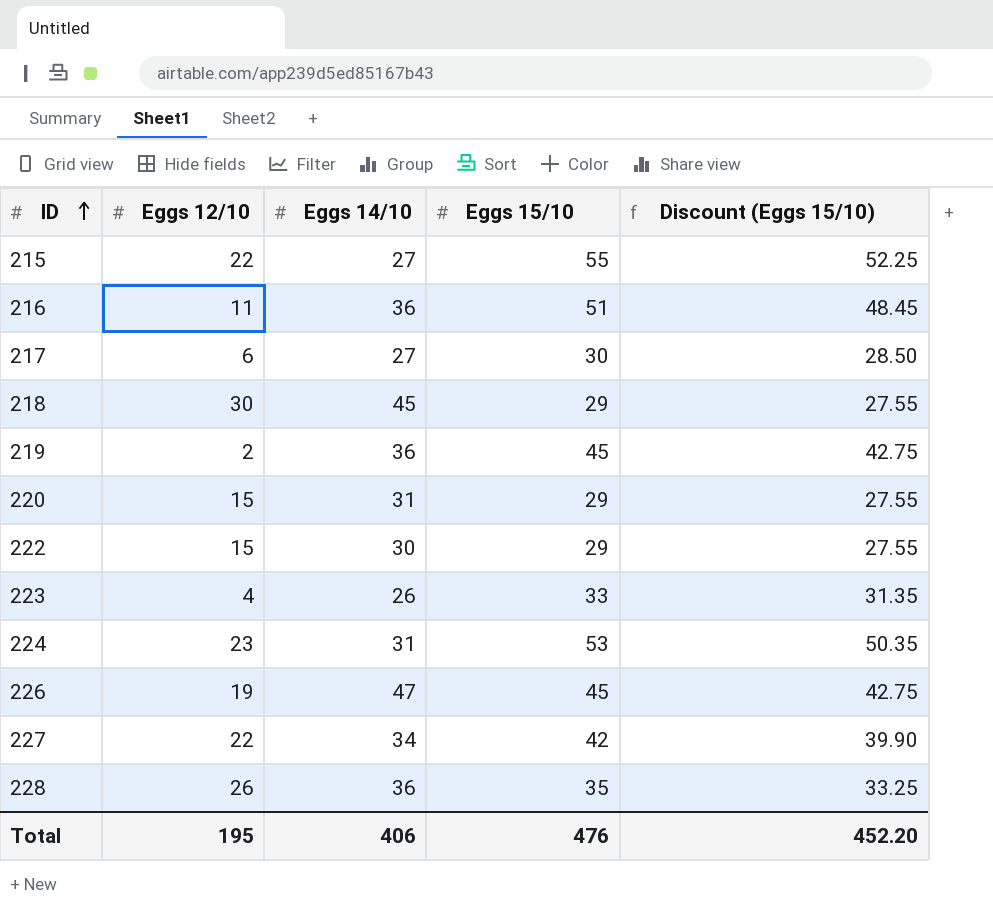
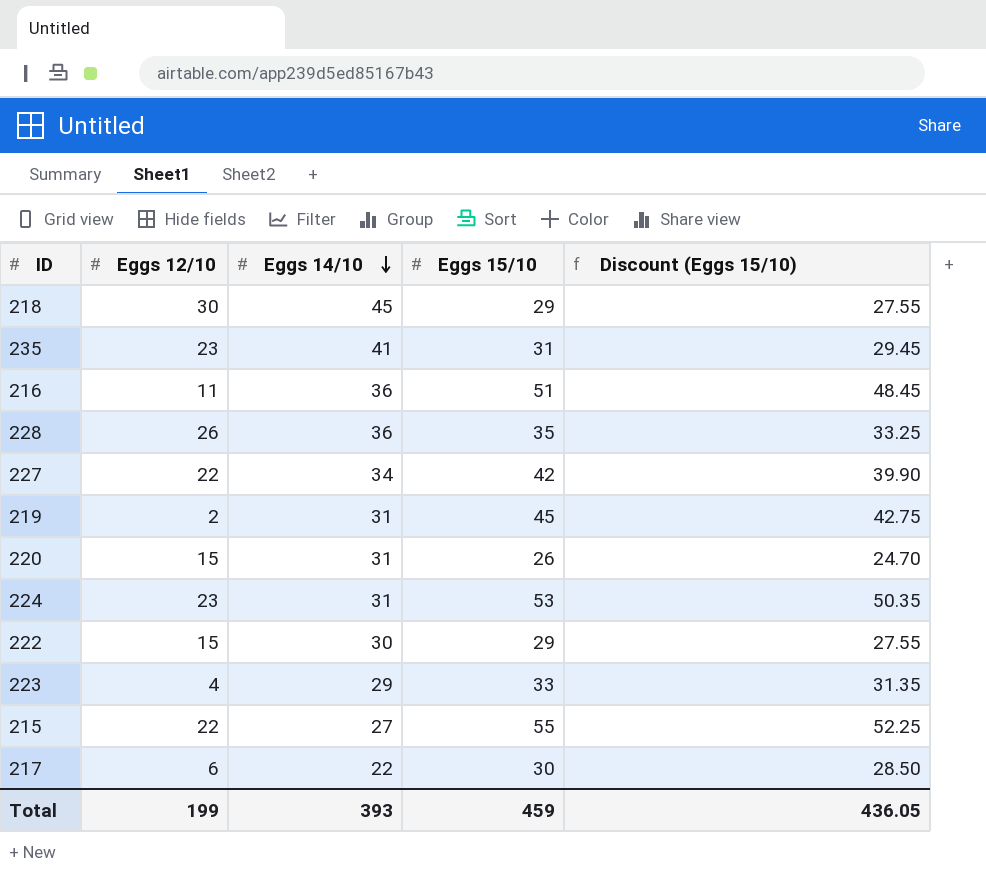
row order: ID ascending -> Eggs 14/10 descending
row 226: 19 | 47 | 45 | 42.75 -> none
row 235: none -> 23 | 41 | 31 | 29.45
219 | Eggs 14/10: 36 -> 31
220 | Eggs 15/10: 29 -> 26
220 | Discount (Eggs 15/10): 27.55 -> 24.70
223 | Eggs 14/10: 26 -> 29
217 | Eggs 14/10: 27 -> 22
Total | Eggs 12/10: 195 -> 199
Total | Eggs 14/10: 406 -> 393
Total | Eggs 15/10: 476 -> 459
Total | Discount (Eggs 15/10): 452.20 -> 436.05

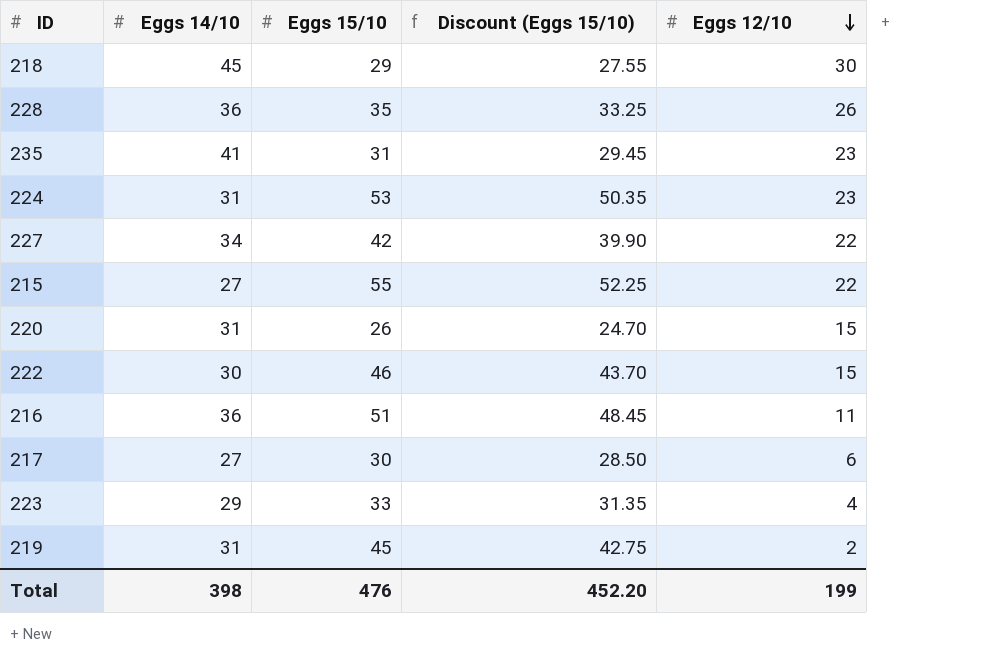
row order: Eggs 14/10 descending -> Eggs 12/10 descending
column Eggs 12/10 | position: 2 -> 5
222 | Eggs 15/10: 29 -> 46
222 | Discount (Eggs 15/10): 27.55 -> 43.70
217 | Eggs 14/10: 22 -> 27
Total | Eggs 14/10: 393 -> 398
Total | Eggs 15/10: 459 -> 476
Total | Discount (Eggs 15/10): 436.05 -> 452.20

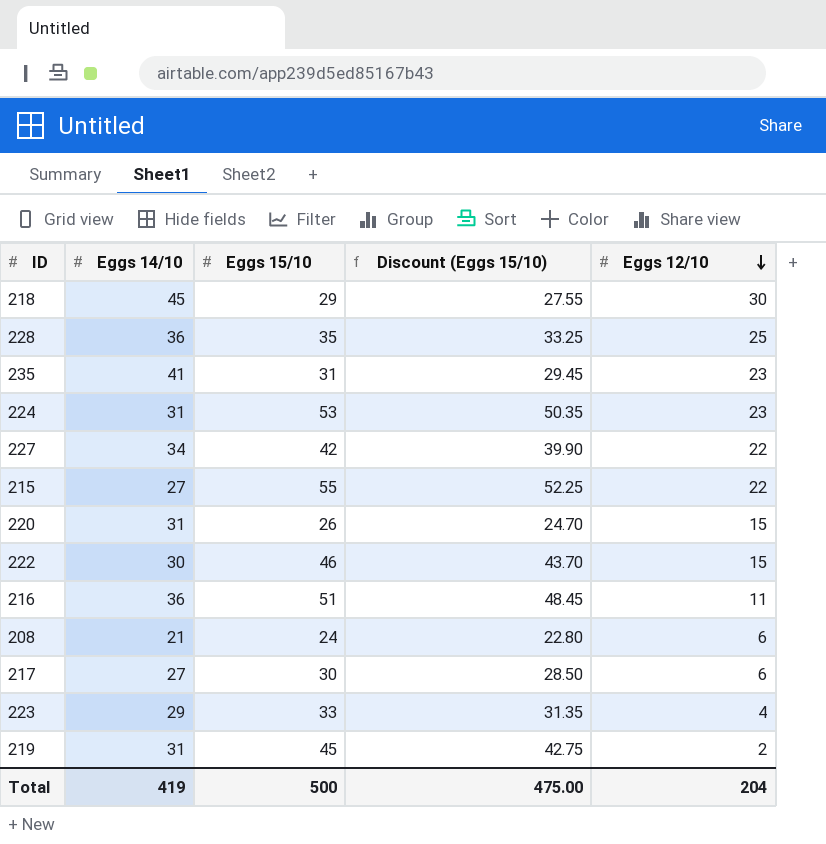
228 | Eggs 12/10: 26 -> 25
row 208: none -> 21 | 24 | 22.80 | 6
Total | Eggs 14/10: 398 -> 419
Total | Eggs 15/10: 476 -> 500
Total | Discount (Eggs 15/10): 452.20 -> 475.00
Total | Eggs 12/10: 199 -> 204

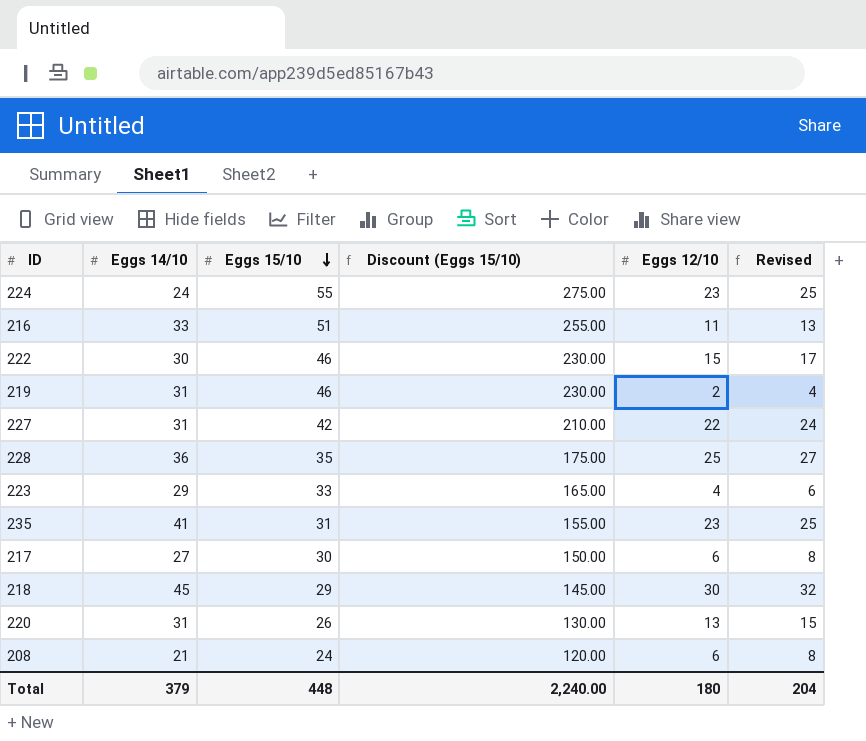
row order: Eggs 12/10 descending -> Eggs 15/10 descending
column Discount (Eggs 15/10) | formula: [Eggs 15/10] * 0.95 -> [Eggs 15/10] * 5
column Revised | formula: none -> [Eggs 12/10] + 2
row 215: 27 | 55 | 52.25 | 22 -> none
224 | Eggs 14/10: 31 -> 24
224 | Eggs 15/10: 53 -> 55
216 | Eggs 14/10: 36 -> 33
219 | Eggs 15/10: 45 -> 46
227 | Eggs 14/10: 34 -> 31
220 | Eggs 12/10: 15 -> 13
Total | Eggs 14/10: 419 -> 379
Total | Eggs 15/10: 500 -> 448
Total | Discount (Eggs 15/10): 475.00 -> 2,240.00
Total | Eggs 12/10: 204 -> 180

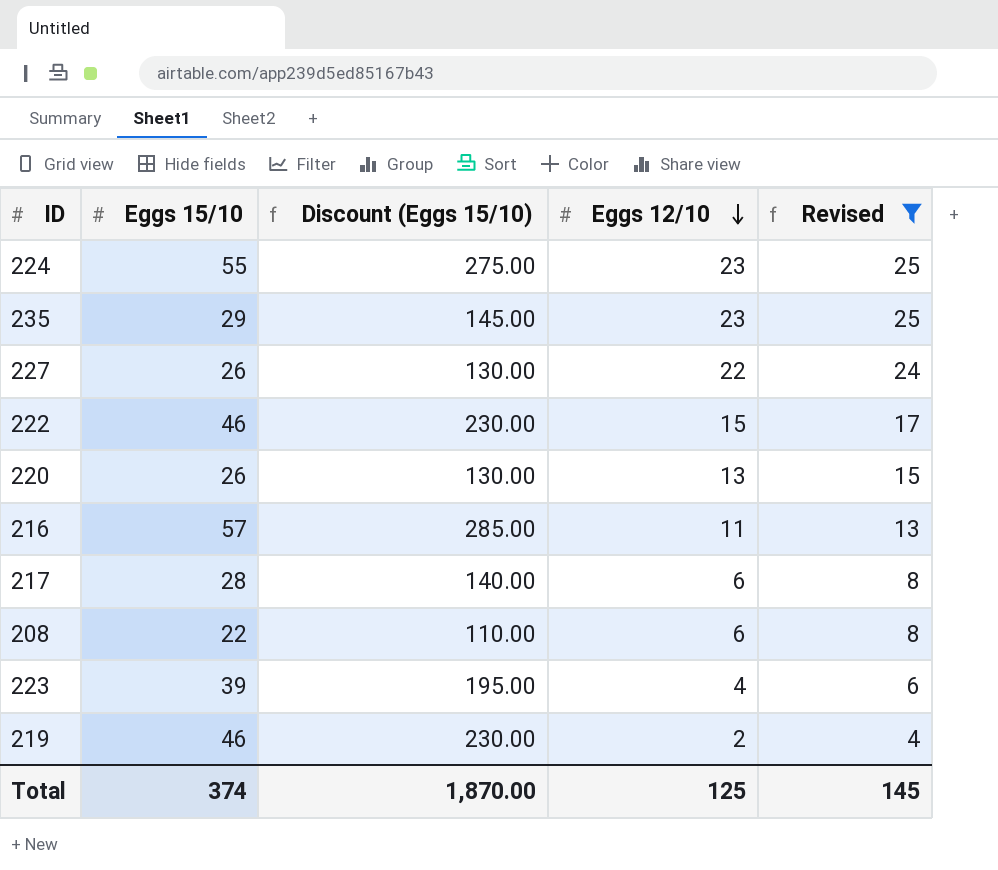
filter: none -> Revised <= 25
row order: Eggs 15/10 descending -> Eggs 12/10 descending
column Eggs 14/10 | position: 2 -> none
235 | Eggs 15/10: 31 -> 29
235 | Discount (Eggs 15/10): 155.00 -> 145.00
227 | Eggs 15/10: 42 -> 26
227 | Discount (Eggs 15/10): 210.00 -> 130.00
216 | Eggs 15/10: 51 -> 57
216 | Discount (Eggs 15/10): 255.00 -> 285.00
217 | Eggs 15/10: 30 -> 28
217 | Discount (Eggs 15/10): 150.00 -> 140.00
208 | Eggs 15/10: 24 -> 22
208 | Discount (Eggs 15/10): 120.00 -> 110.00
223 | Eggs 15/10: 33 -> 39
223 | Discount (Eggs 15/10): 165.00 -> 195.00
Total | Eggs 15/10: 448 -> 374
Total | Discount (Eggs 15/10): 2,240.00 -> 1,870.00
Total | Eggs 12/10: 180 -> 125
Total | Revised: 204 -> 145

